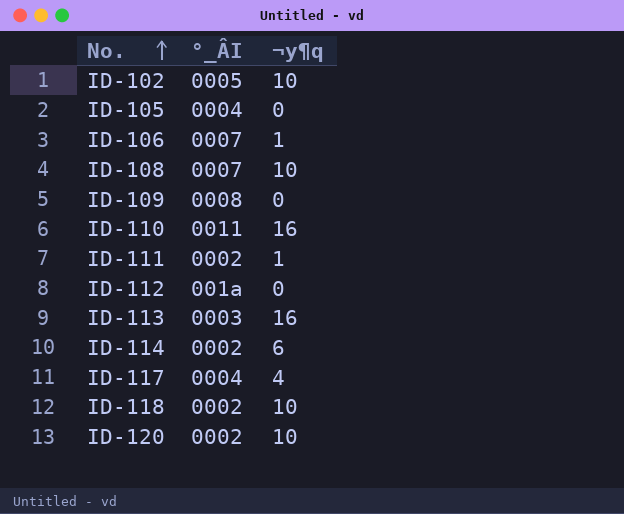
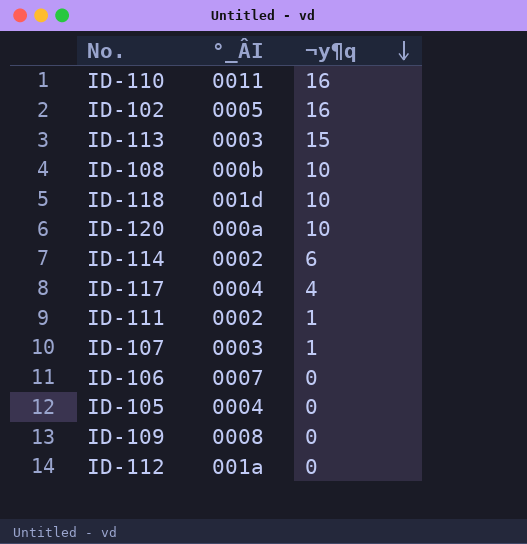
row order: No. ascending -> ¬y¶q descending
ID-102 | ¬y¶q: 10 -> 16
ID-113 | ¬y¶q: 16 -> 15
ID-108 | °_ÂI: 0007 -> 000b
ID-118 | °_ÂI: 0002 -> 001d
ID-120 | °_ÂI: 0002 -> 000a
row ID-107: none -> 0003 | 1
ID-106 | ¬y¶q: 1 -> 0

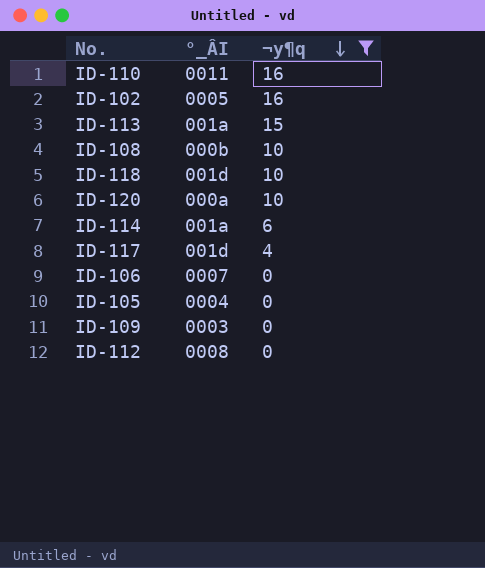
filter: none -> ¬y¶q != 1
ID-113 | °_ÂI: 0003 -> 001a
ID-114 | °_ÂI: 0002 -> 001a
ID-117 | °_ÂI: 0004 -> 001d
ID-109 | °_ÂI: 0008 -> 0003
ID-112 | °_ÂI: 001a -> 0008

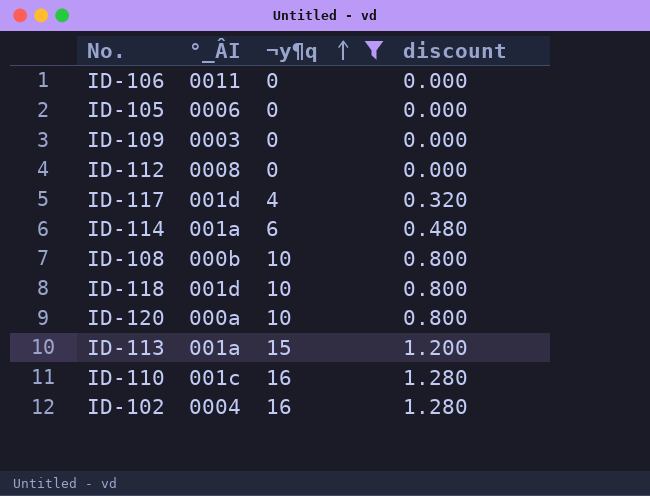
row order: ¬y¶q descending -> ¬y¶q ascending
column discount | formula: none -> [¬y¶q] * 0.08
ID-106 | °_ÂI: 0007 -> 0011
ID-105 | °_ÂI: 0004 -> 0006
ID-110 | °_ÂI: 0011 -> 001c
ID-102 | °_ÂI: 0005 -> 0004

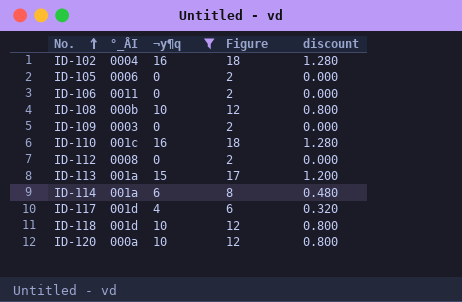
row order: ¬y¶q ascending -> No. ascending
column Figure | formula: none -> [¬y¶q] + 2

